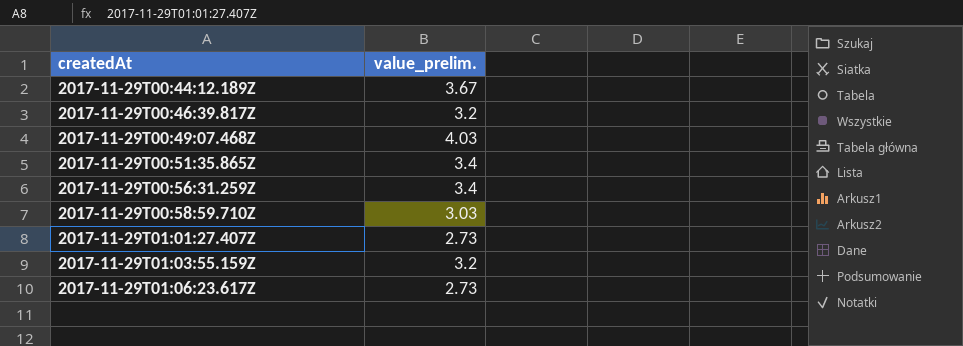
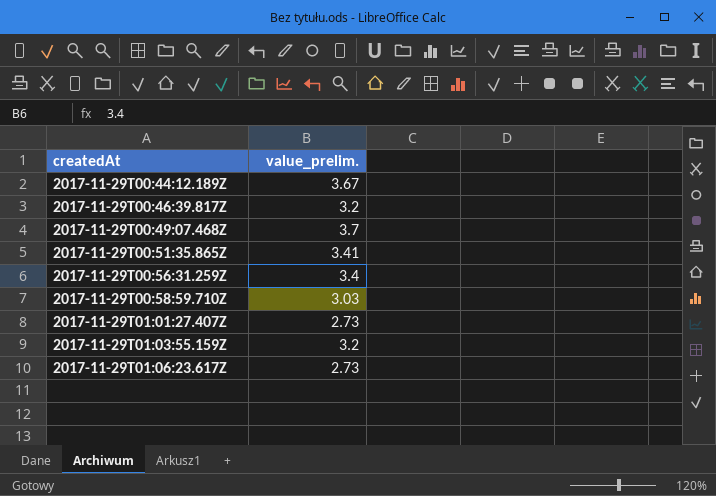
2017-11-29T00:49:07.468Z | value_prelim.: 4.03 -> 3.7
2017-11-29T00:51:35.865Z | value_prelim.: 3.4 -> 3.41

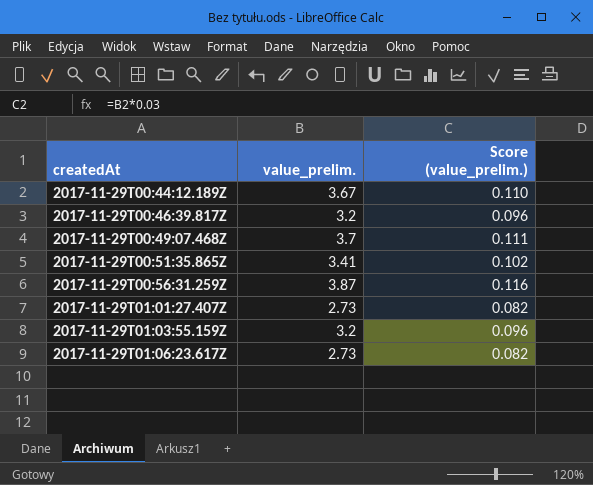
column Score (value_prelim.) | formula: none -> [value_prelim.] * 0.03
row 2017-11-29T00:58:59.710Z: 3.03 -> none
2017-11-29T00:56:31.259Z | value_prelim.: 3.4 -> 3.87

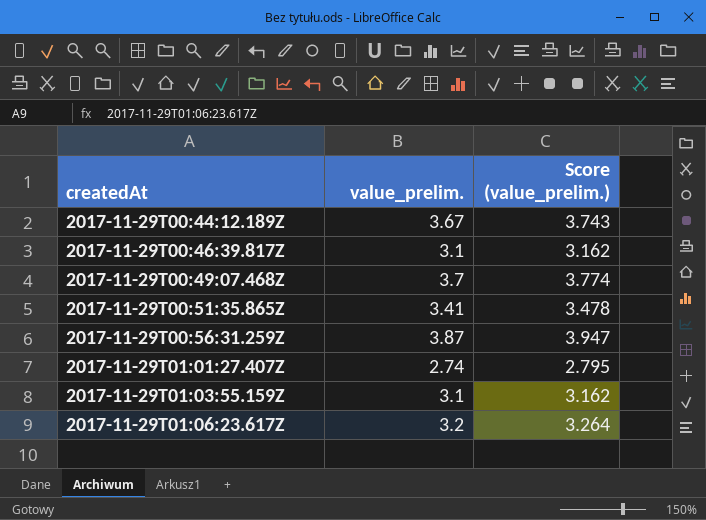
column Score (value_prelim.) | formula: [value_prelim.] * 0.03 -> [value_prelim.] * 1.02
2017-11-29T00:46:39.817Z | value_prelim.: 3.2 -> 3.1
2017-11-29T01:01:27.407Z | value_prelim.: 2.73 -> 2.74
2017-11-29T01:03:55.159Z | value_prelim.: 3.2 -> 3.1
2017-11-29T01:06:23.617Z | value_prelim.: 2.73 -> 3.2

